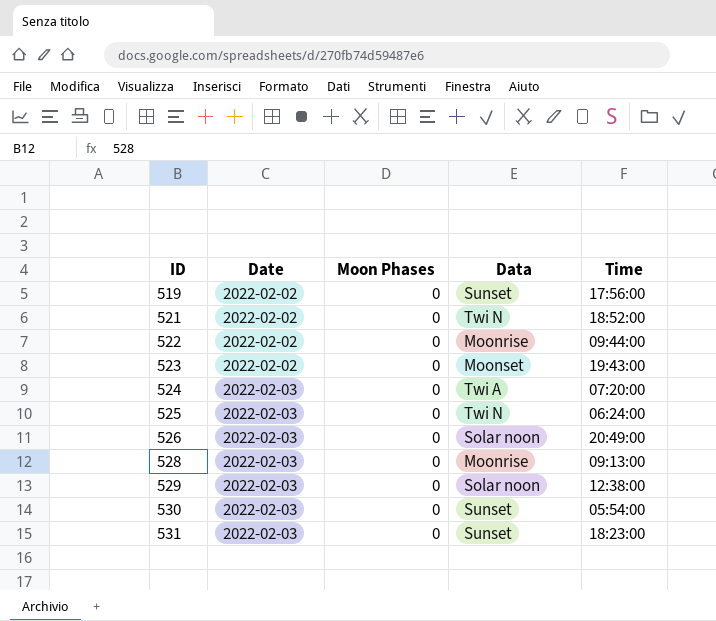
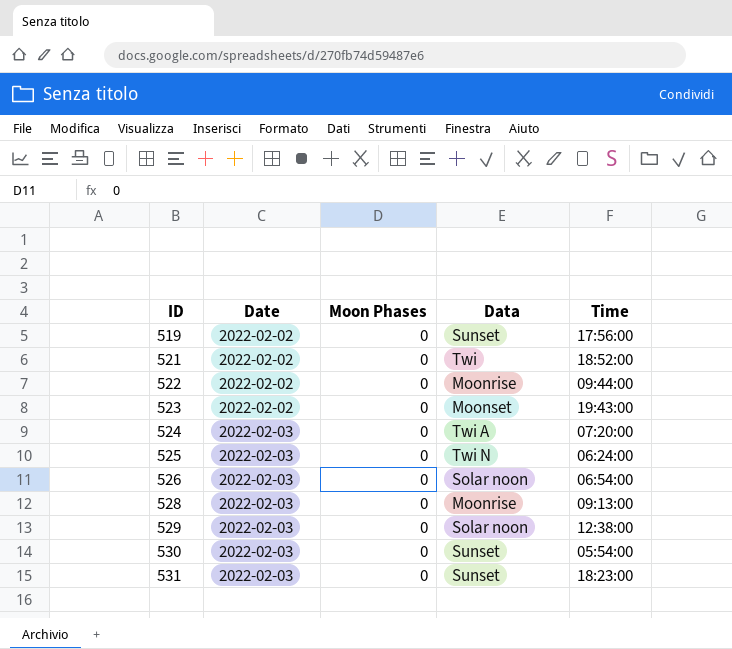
521 | Data: Twi N -> Twi
526 | Time: 20:49:00 -> 06:54:00

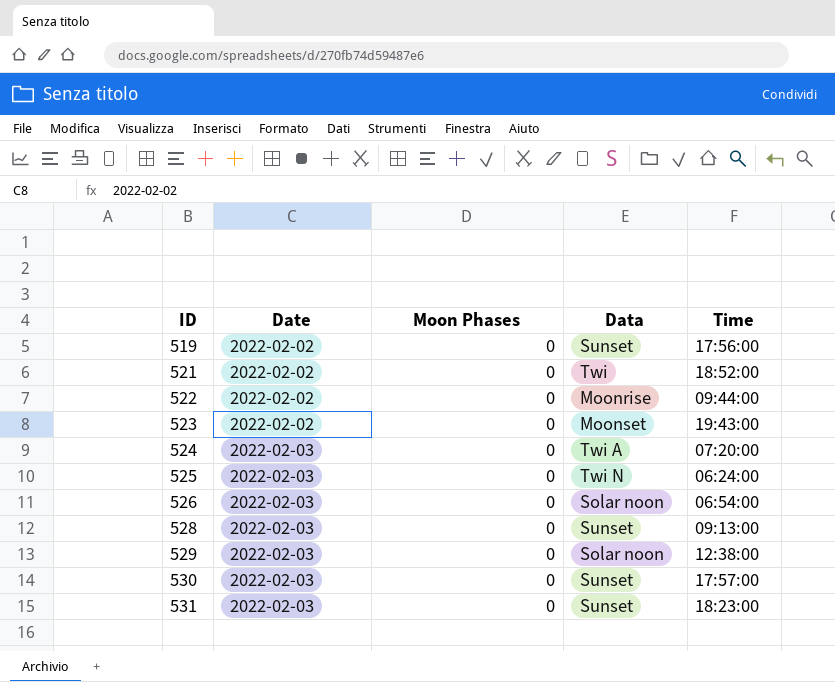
528 | Data: Moonrise -> Sunset
530 | Time: 05:54:00 -> 17:57:00

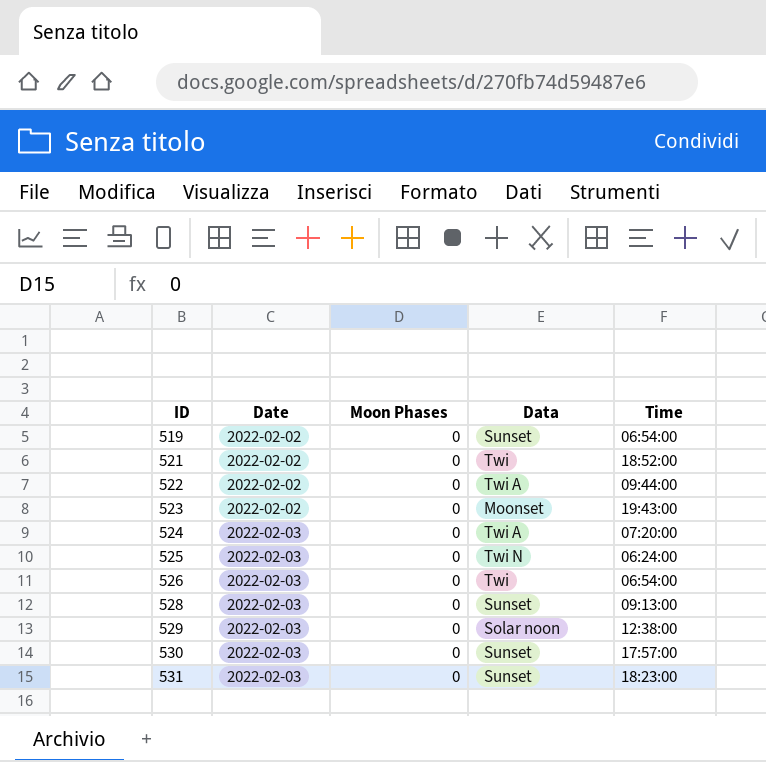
519 | Time: 17:56:00 -> 06:54:00
522 | Data: Moonrise -> Twi A
526 | Data: Solar noon -> Twi

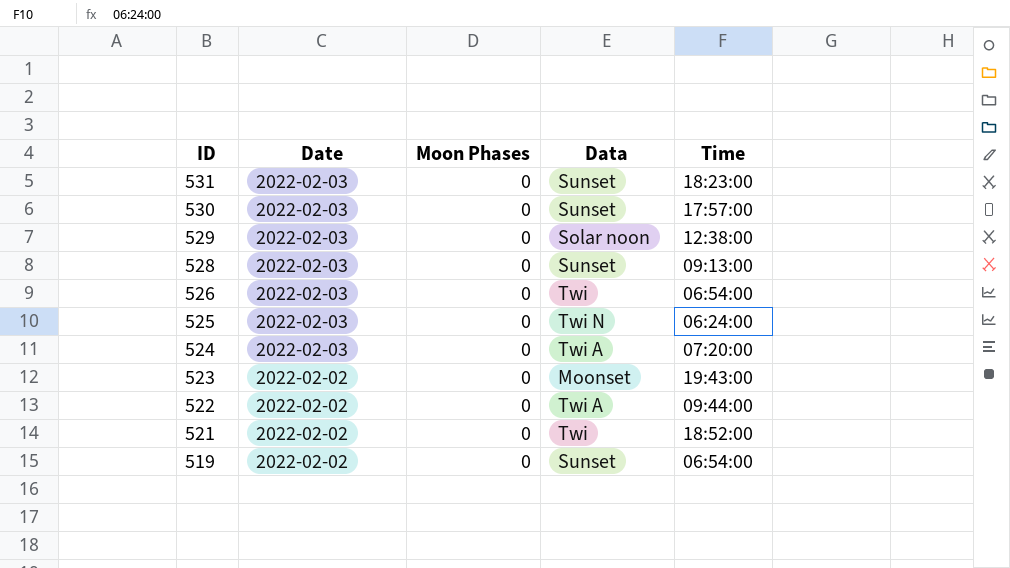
row order: ID ascending -> ID descending

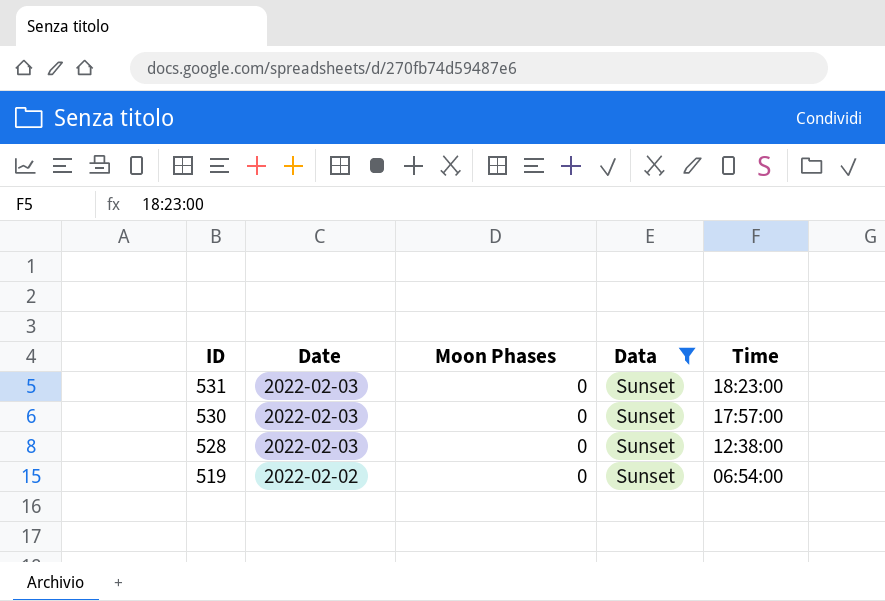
filter: none -> Data = Sunset
528 | Time: 09:13:00 -> 12:38:00

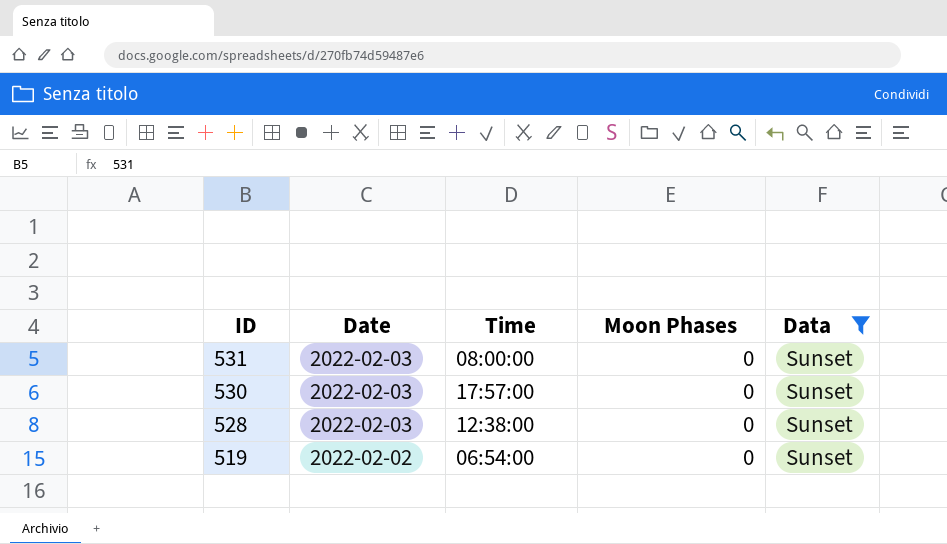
column Time | position: 5 -> 3
531 | Time: 18:23:00 -> 08:00:00

